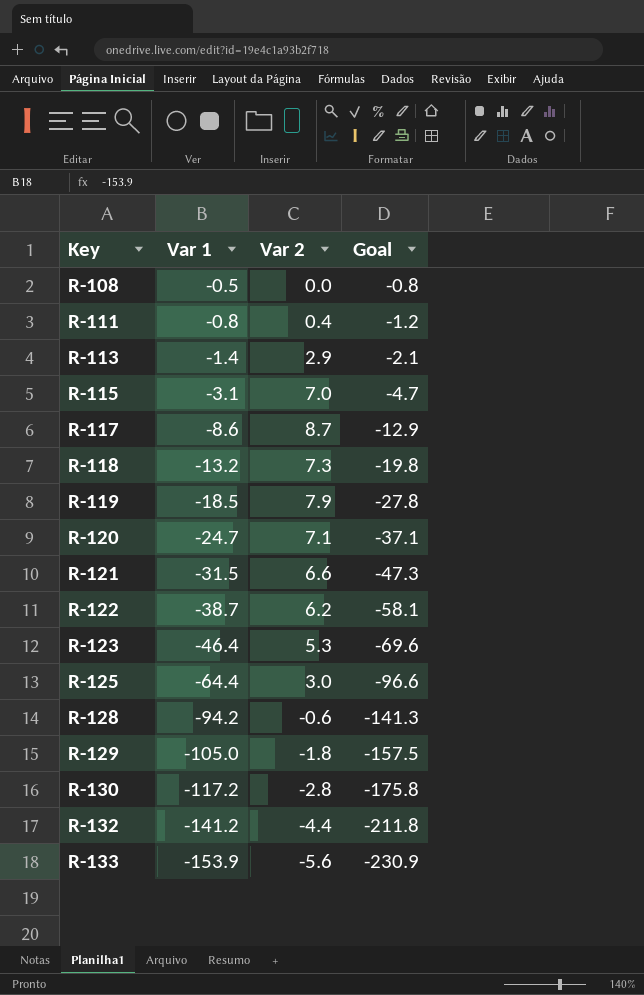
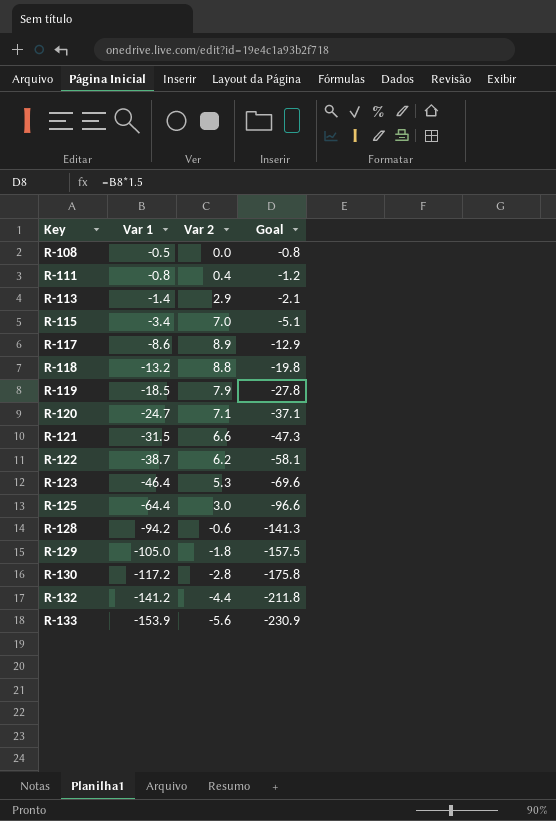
R-115 | Var 1: -3.1 -> -3.4
R-115 | Goal: -4.7 -> -5.1
R-117 | Var 2: 8.7 -> 8.9
R-118 | Var 2: 7.3 -> 8.8

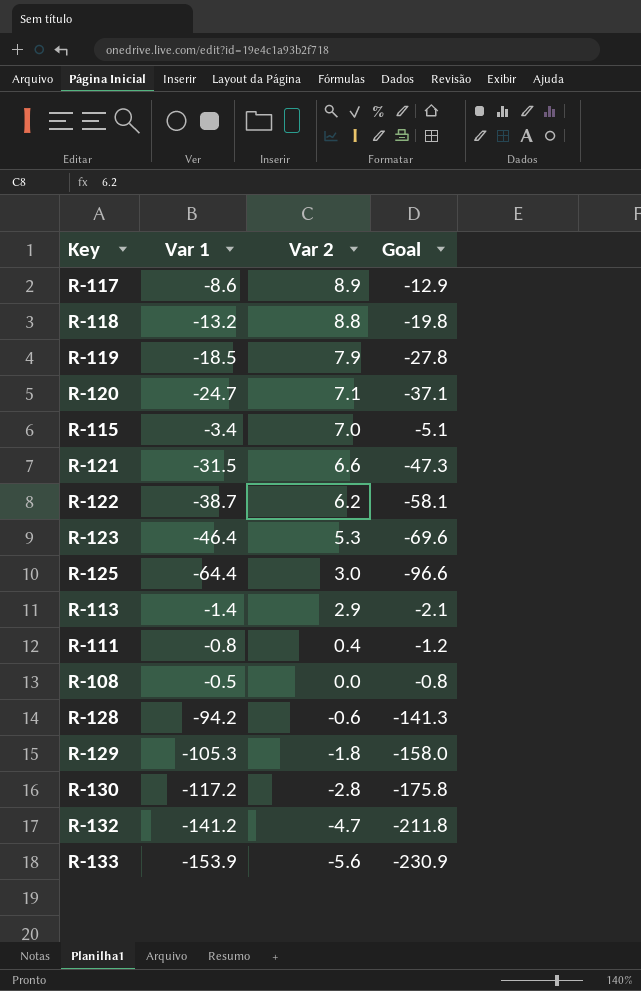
row order: Key ascending -> Var 2 descending
R-129 | Var 1: -105.0 -> -105.3
R-129 | Goal: -157.5 -> -158.0
R-132 | Var 2: -4.4 -> -4.7

